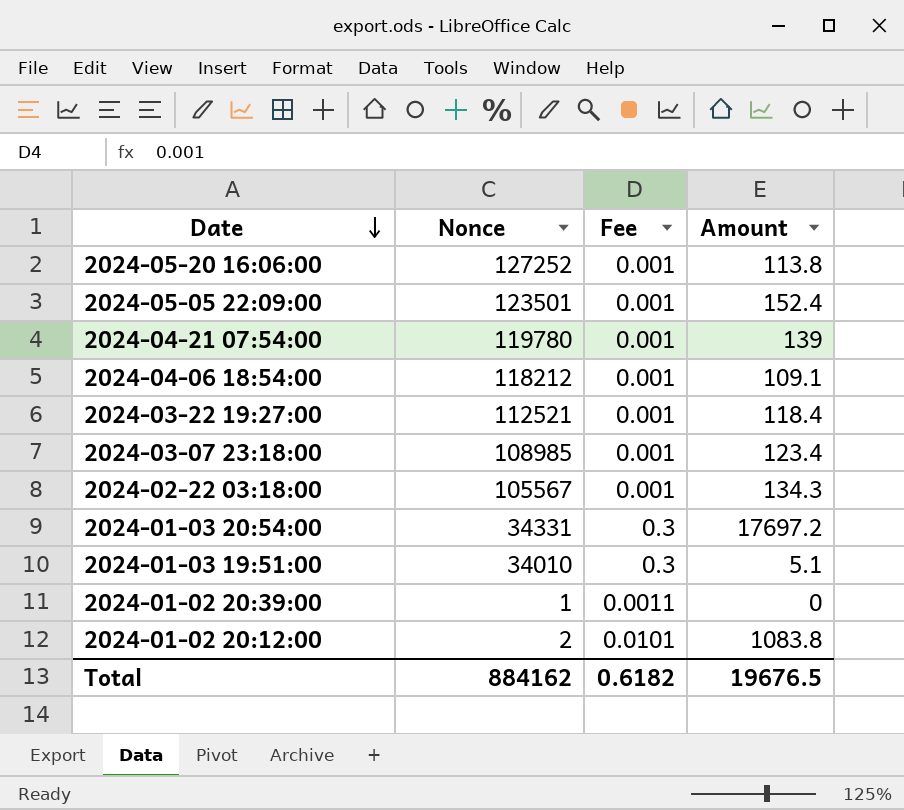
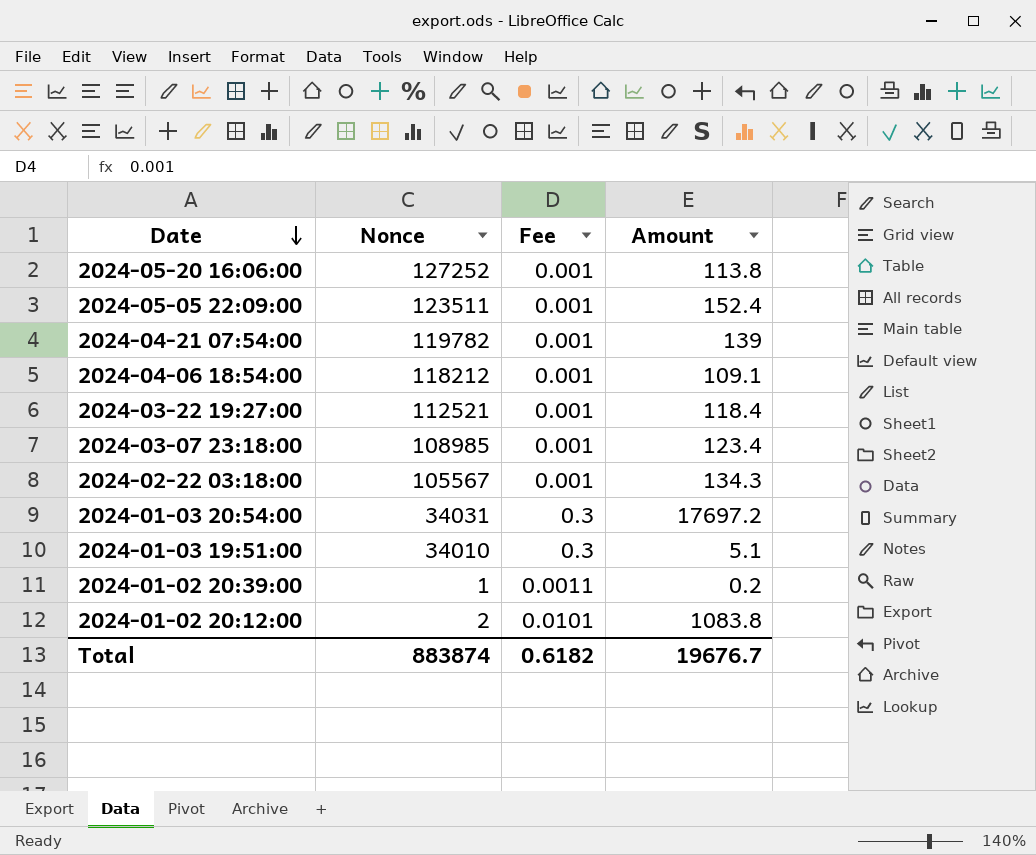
2024-05-05 22:09:00 | Nonce: 123501 -> 123511
2024-04-21 07:54:00 | Nonce: 119780 -> 119782
2024-01-03 20:54:00 | Nonce: 34331 -> 34031
2024-01-02 20:39:00 | Amount: 0 -> 0.2
Total | Nonce: 884162 -> 883874
Total | Amount: 19676.5 -> 19676.7

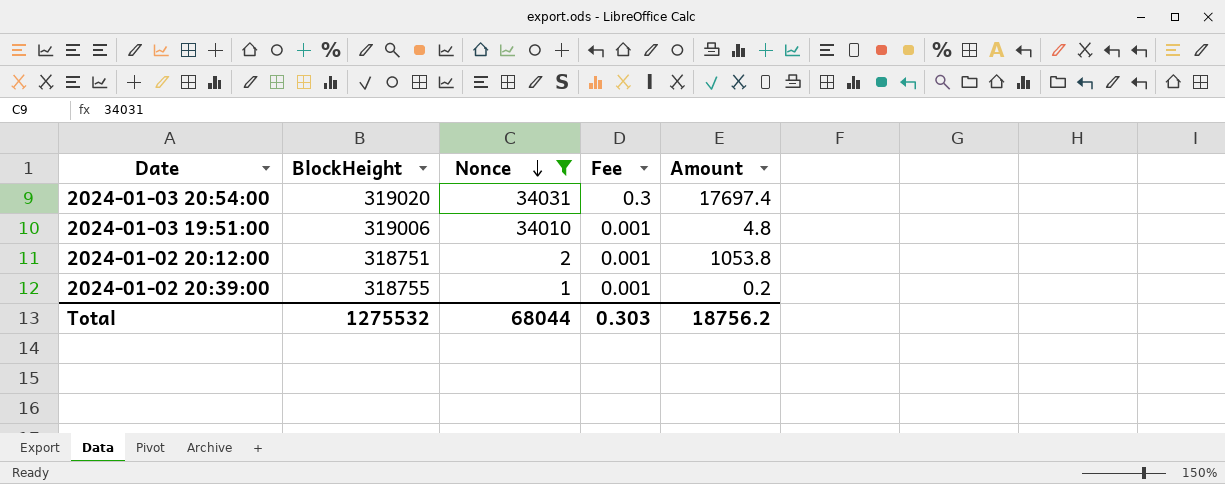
filter: none -> Nonce <= 34031
row order: Date descending -> Nonce descending
column BlockHeight | position: none -> 2
2024-01-03 20:54:00 | Amount: 17697.2 -> 17697.4
2024-01-03 19:51:00 | Fee: 0.3 -> 0.001
2024-01-03 19:51:00 | Amount: 5.1 -> 4.8
2024-01-02 20:12:00 | Fee: 0.0101 -> 0.001
2024-01-02 20:12:00 | Amount: 1083.8 -> 1053.8
2024-01-02 20:39:00 | Fee: 0.0011 -> 0.001
Total | Nonce: 883874 -> 68044
Total | Fee: 0.6182 -> 0.303
Total | Amount: 19676.7 -> 18756.2

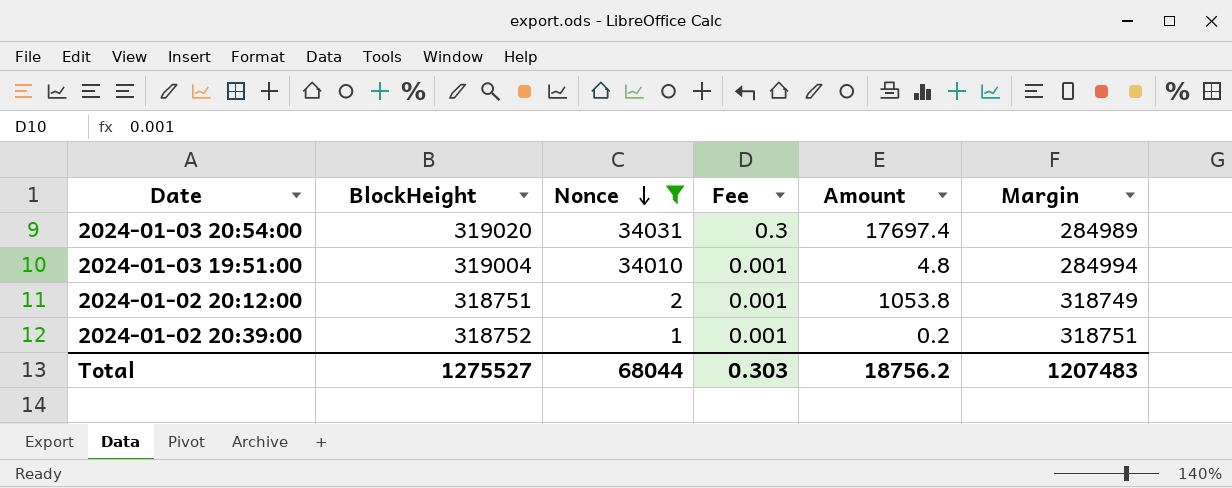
column Margin | formula: none -> [BlockHeight] - [Nonce]
2024-01-03 19:51:00 | BlockHeight: 319006 -> 319004
2024-01-02 20:39:00 | BlockHeight: 318755 -> 318752
Total | BlockHeight: 1275532 -> 1275527

